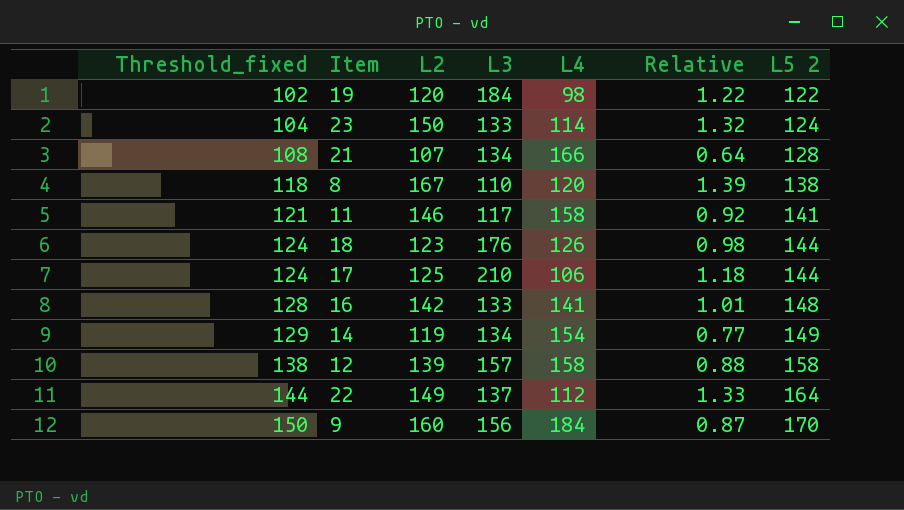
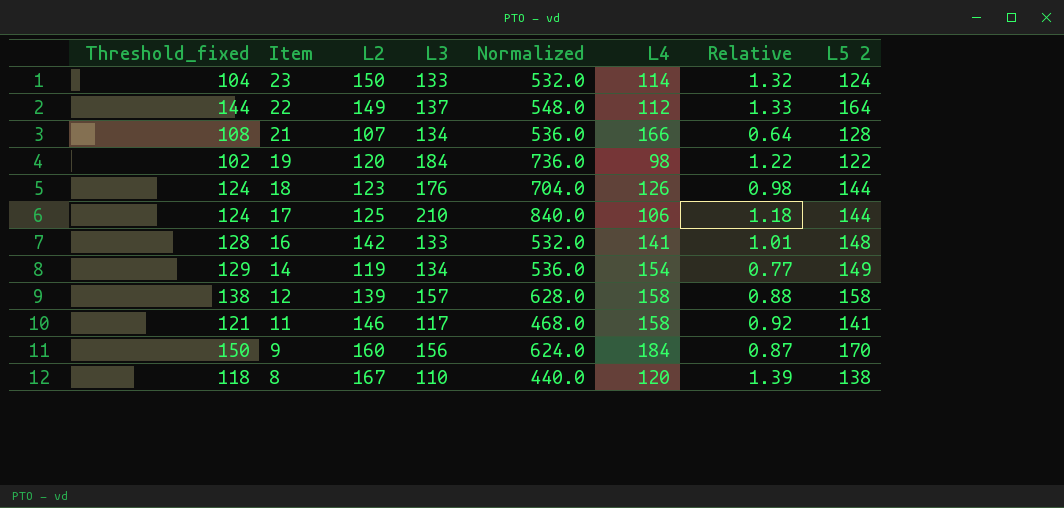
row order: Threshold_fixed ascending -> Item descending
column Normalized | formula: none -> [L3] * 4

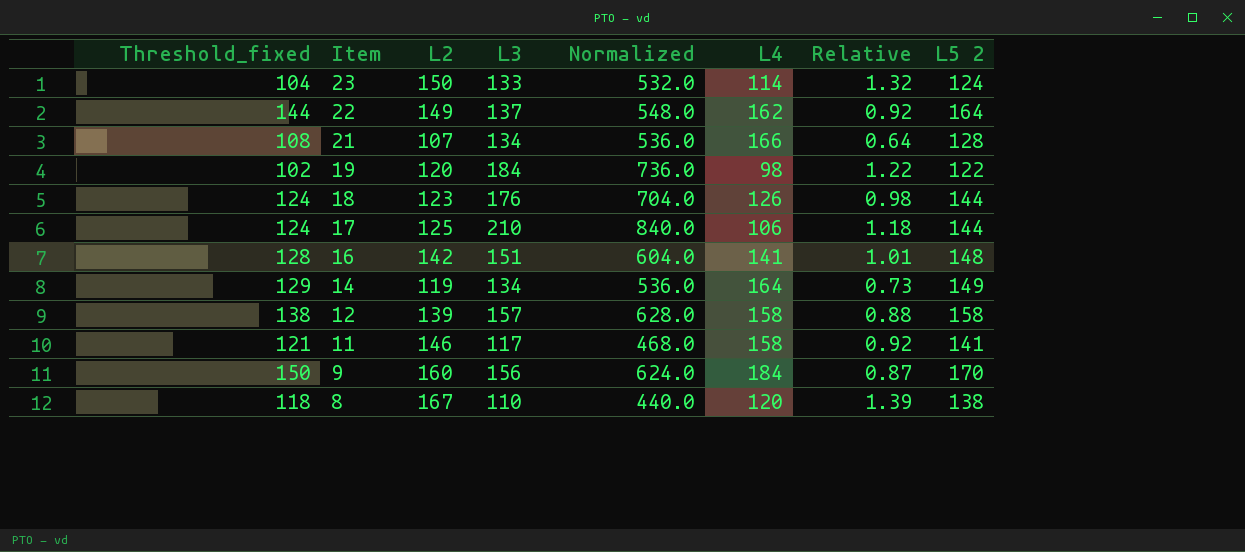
22 | L4: 112 -> 162
22 | Relative: 1.33 -> 0.92
16 | L3: 133 -> 151
16 | Normalized: 532.0 -> 604.0
14 | L4: 154 -> 164
14 | Relative: 0.77 -> 0.73

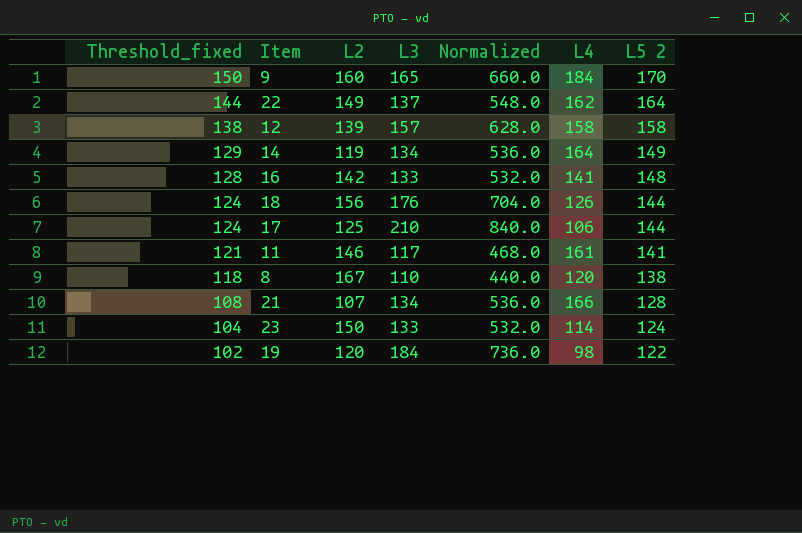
row order: Item descending -> Threshold_fixed descending
column Relative | formula: [L2] / [L4] -> none
9 | L3: 156 -> 165
9 | Normalized: 624.0 -> 660.0
16 | L3: 151 -> 133
16 | Normalized: 604.0 -> 532.0
18 | L2: 123 -> 156
11 | L4: 158 -> 161

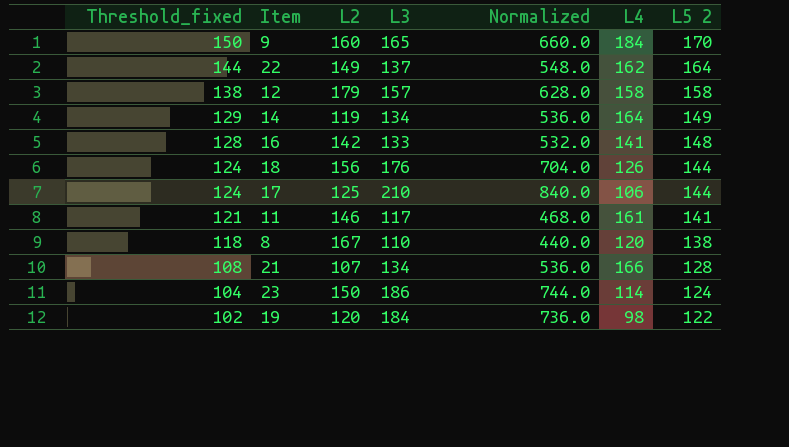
12 | L2: 139 -> 179
23 | L3: 133 -> 186
23 | Normalized: 532.0 -> 744.0

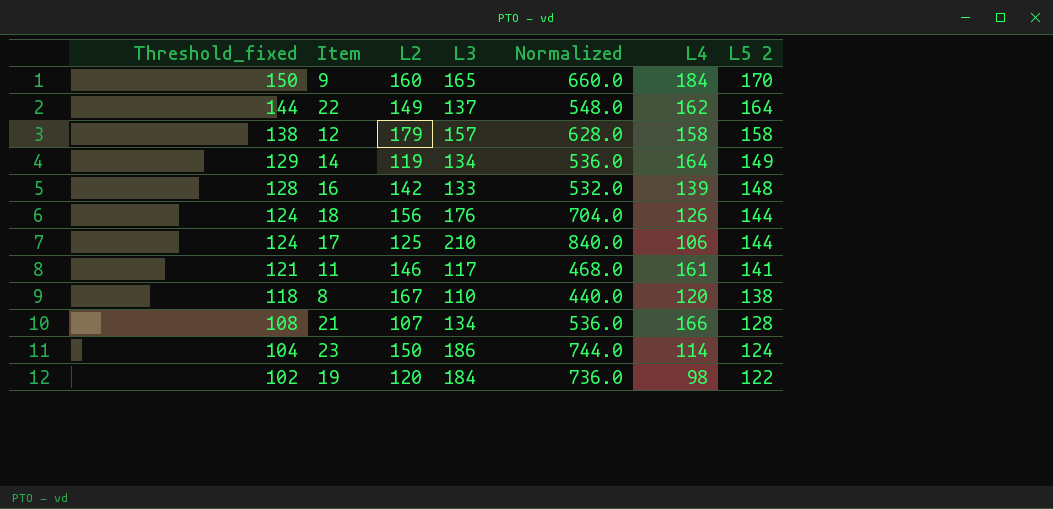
16 | L4: 141 -> 139

